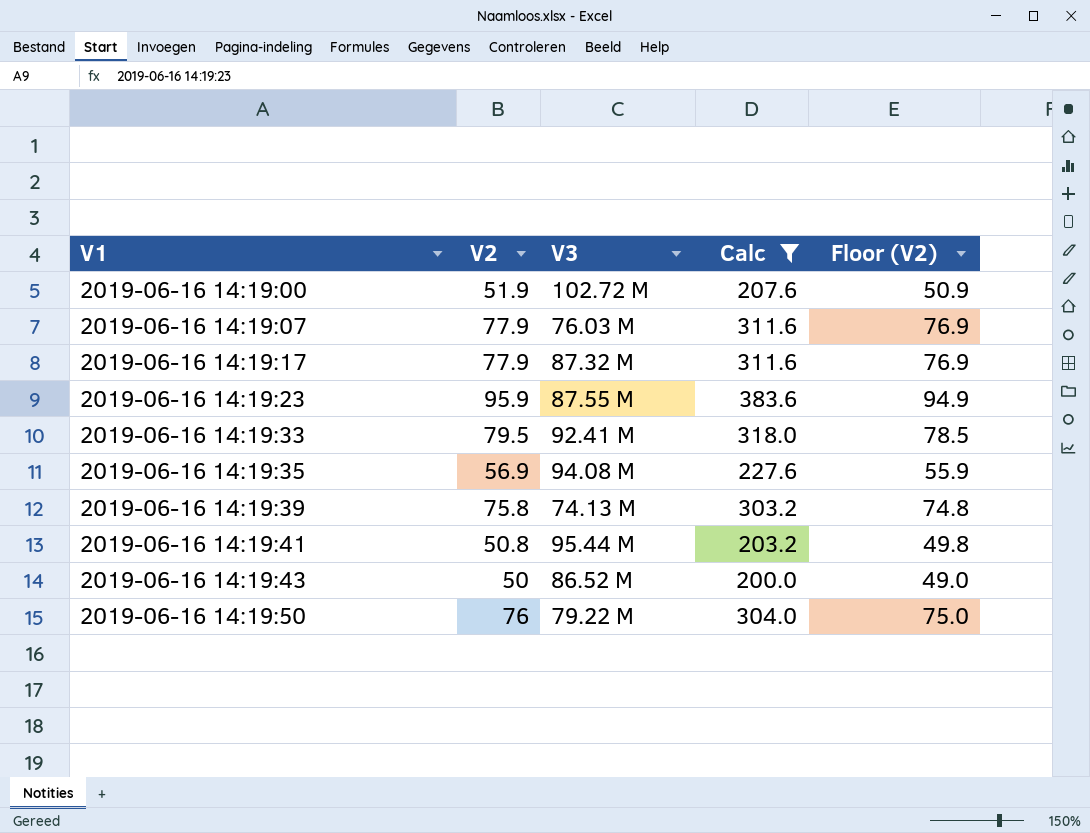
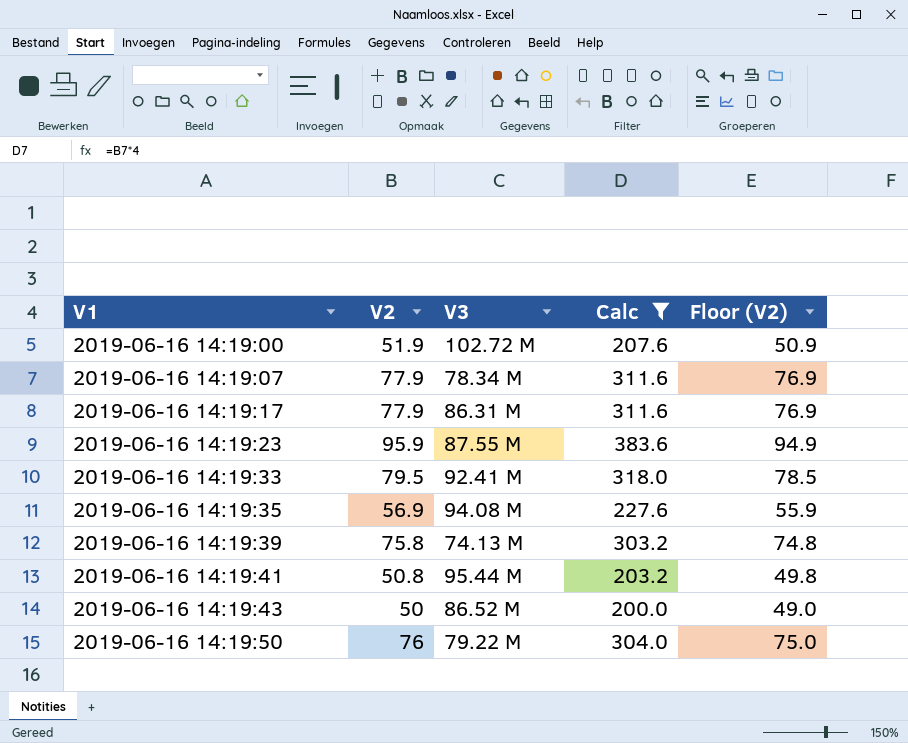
2019-06-16 14:19:07 | V3: 76.03 M -> 78.34 M
2019-06-16 14:19:17 | V3: 87.32 M -> 86.31 M

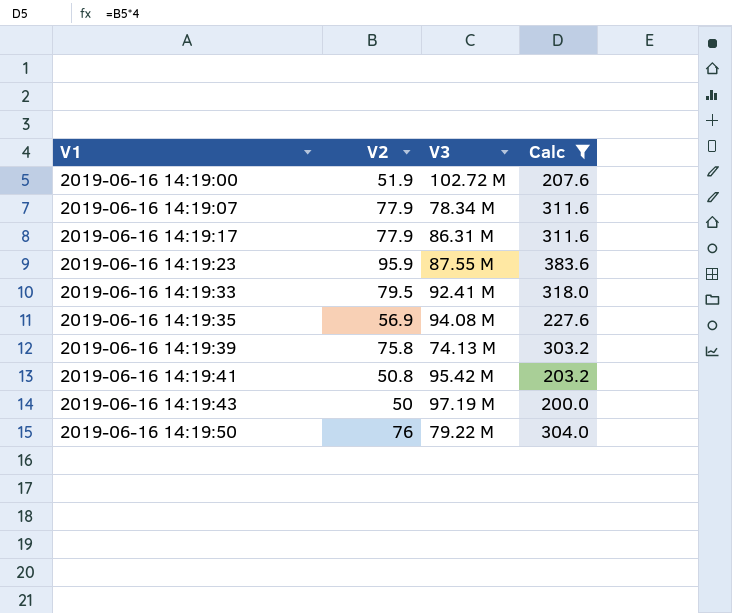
column Floor (V2) | formula: [V2] - 1 -> none
2019-06-16 14:19:41 | V3: 95.44 M -> 95.42 M
2019-06-16 14:19:43 | V3: 86.52 M -> 97.19 M

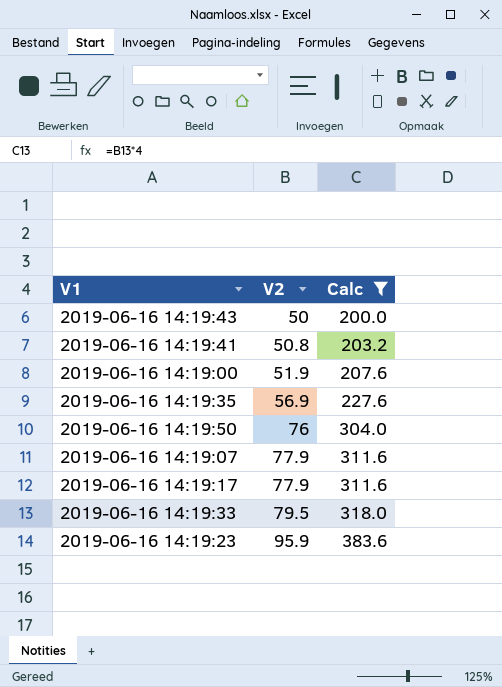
row order: V1 ascending -> V2 ascending
column V3 | position: 3 -> none
row 2019-06-16 14:19:39: 75.8 | 74.13 M | 303.2 -> none

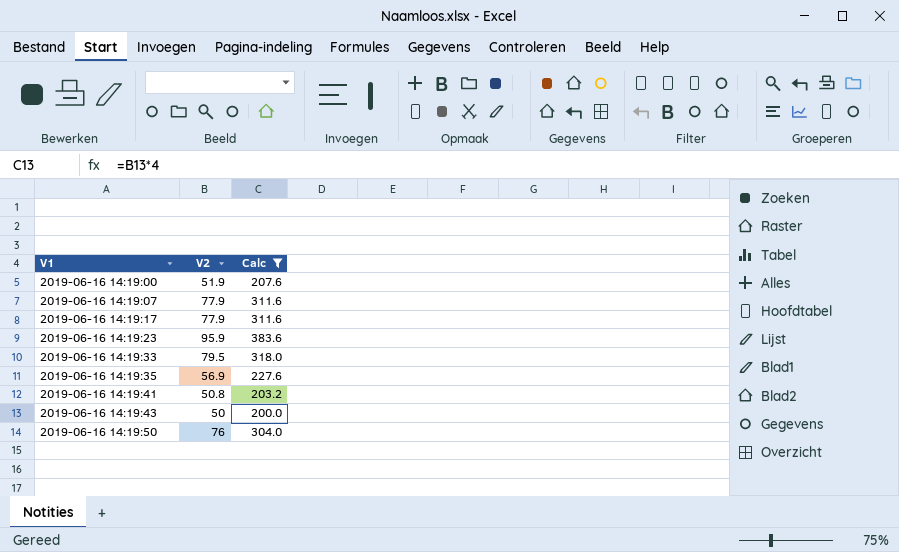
row order: V2 ascending -> V1 ascending

